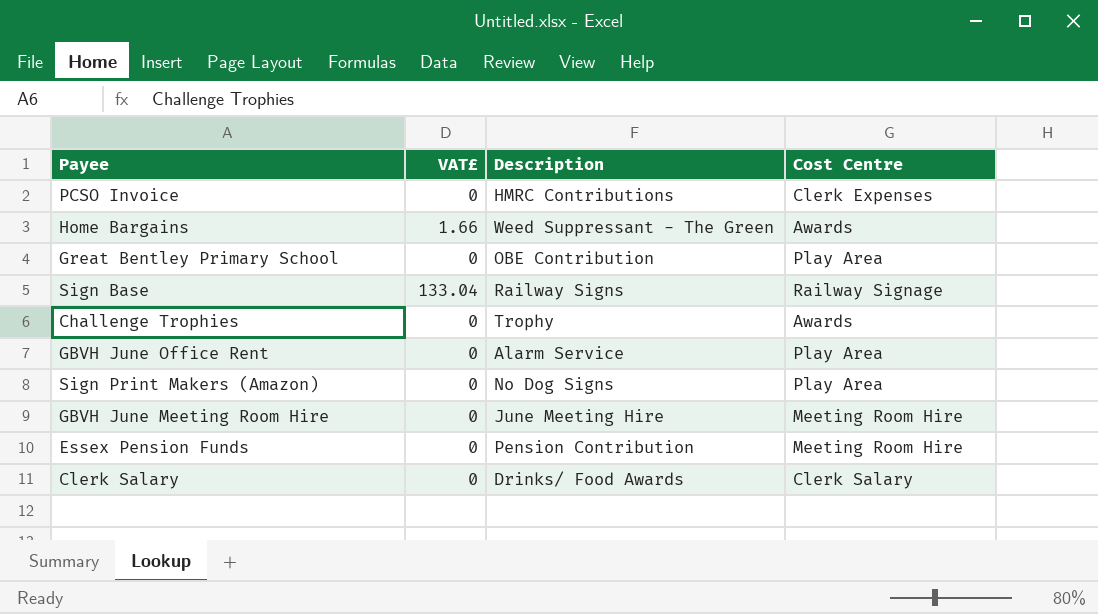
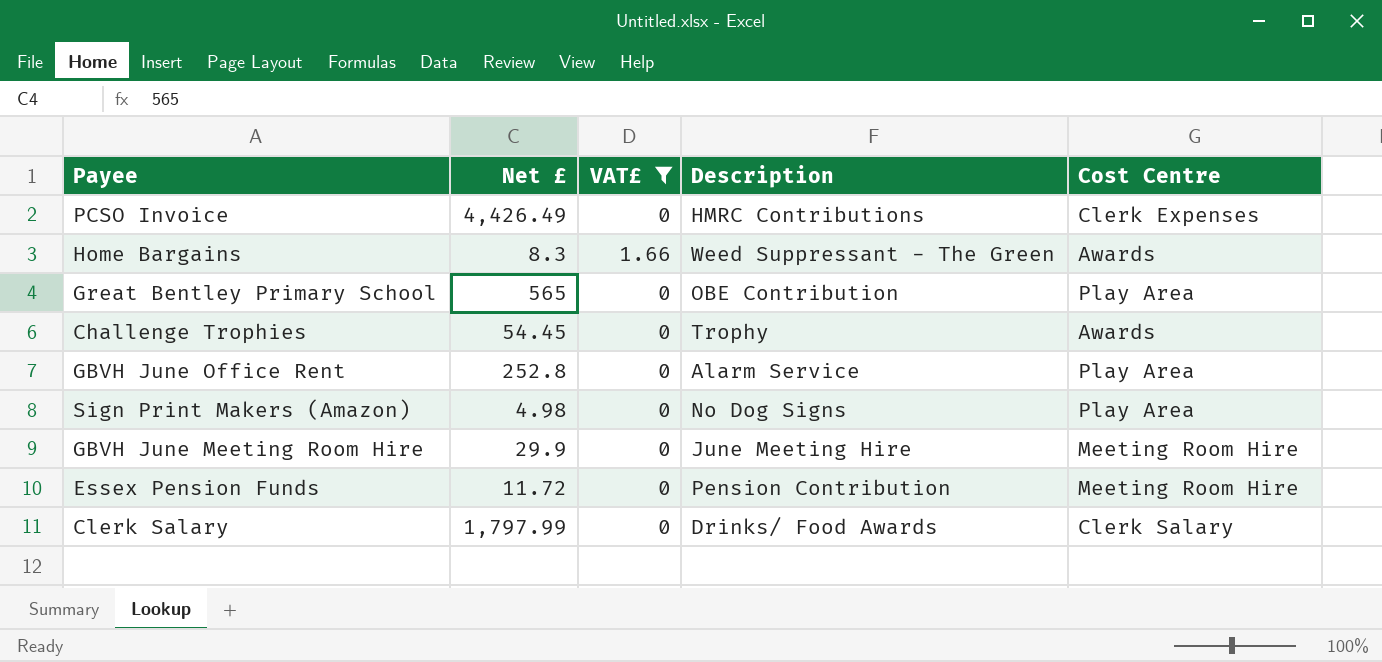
filter: none -> VAT£ != 133.04
column Net £ | position: none -> 2

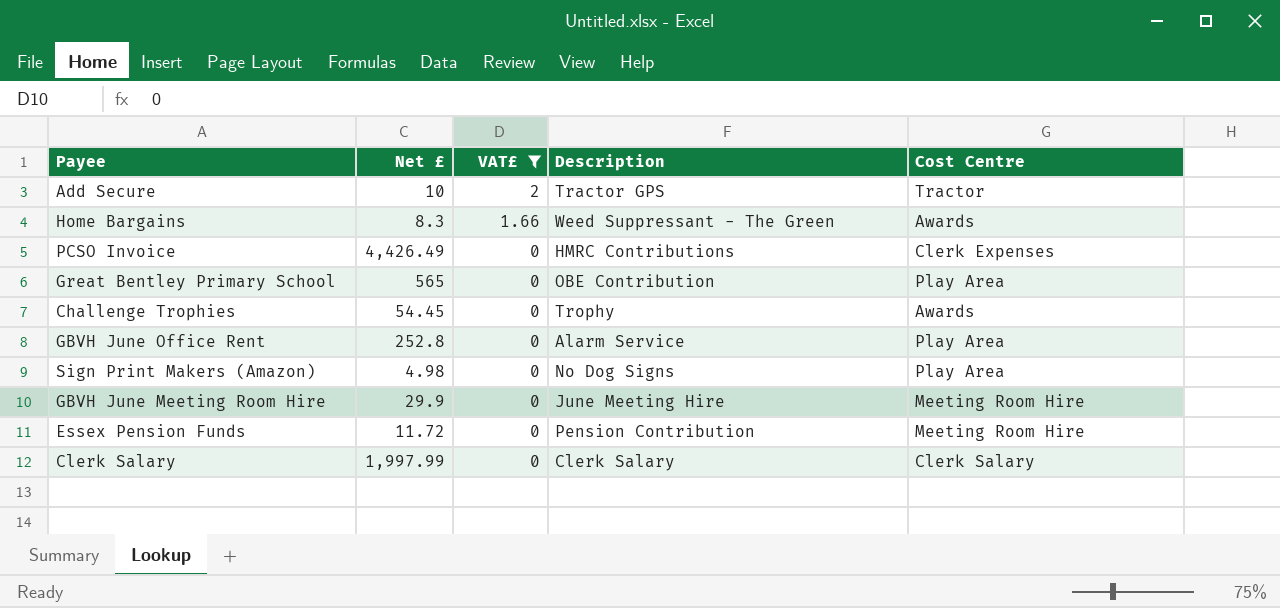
row order: none -> VAT£ descending
row Add Secure: none -> 10 | 2 | Tractor GPS | Tractor
Clerk Salary | Net £: 1,797.99 -> 1,997.99
Clerk Salary | Description: Drinks/ Food Awards -> Clerk Salary

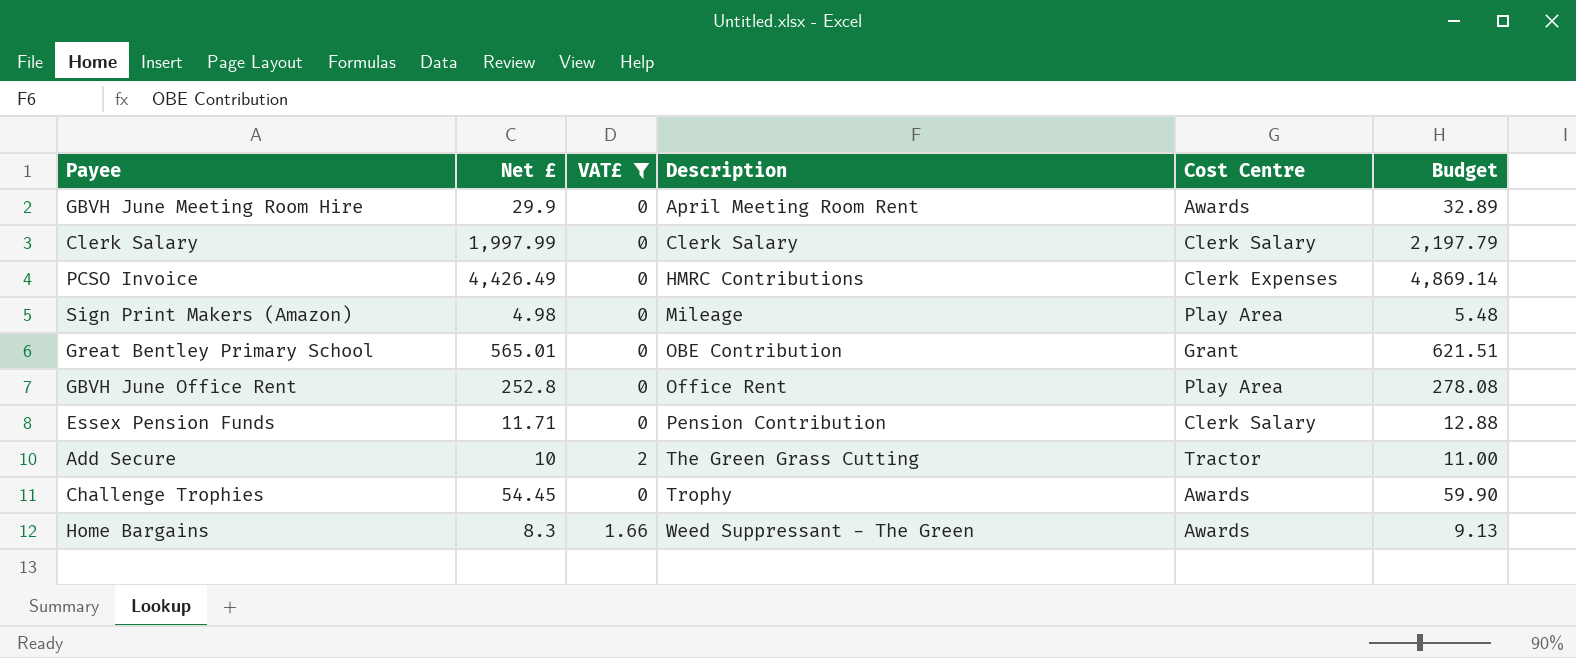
row order: VAT£ descending -> Description ascending
column Budget | formula: none -> [Net £] * 1.1
GBVH June Meeting Room Hire | Description: June Meeting Hire -> April Meeting Room Rent
GBVH June Meeting Room Hire | Cost Centre: Meeting Room Hire -> Awards
Sign Print Makers (Amazon) | Description: No Dog Signs -> Mileage
Great Bentley Primary School | Net £: 565 -> 565.01
Great Bentley Primary School | Cost Centre: Play Area -> Grant
GBVH June Office Rent | Description: Alarm Service -> Office Rent
Essex Pension Funds | Net £: 11.72 -> 11.71
Essex Pension Funds | Cost Centre: Meeting Room Hire -> Clerk Salary
Add Secure | Description: Tractor GPS -> The Green Grass Cutting

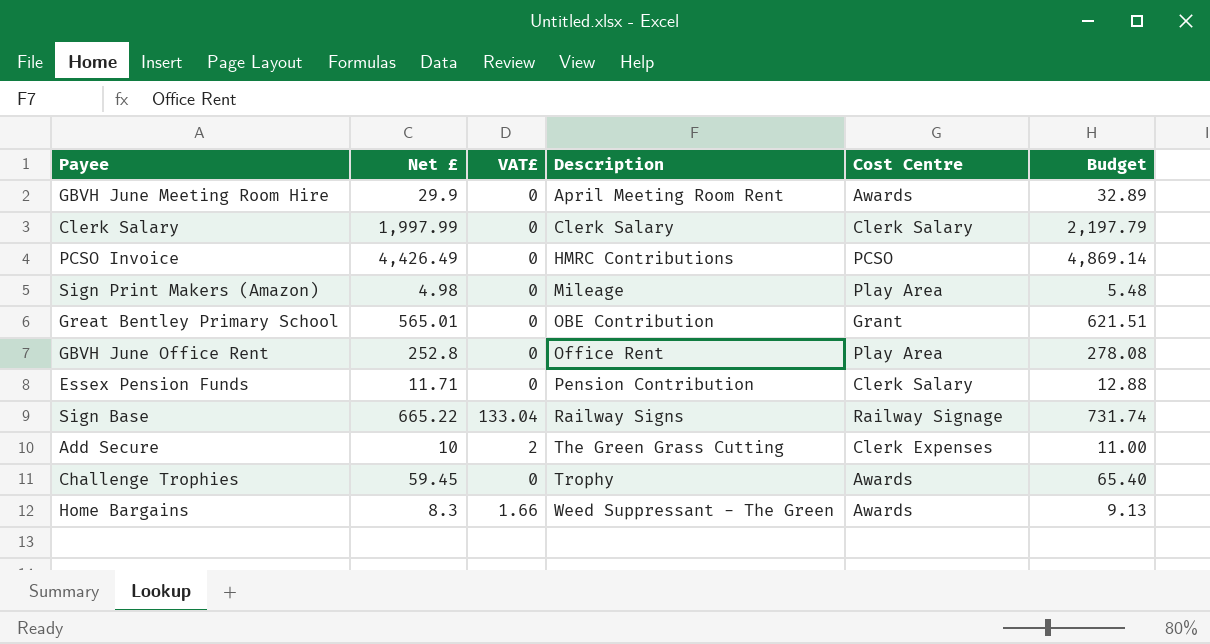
filter: VAT£ != 133.04 -> none
PCSO Invoice | Cost Centre: Clerk Expenses -> PCSO
Add Secure | Cost Centre: Tractor -> Clerk Expenses
Challenge Trophies | Net £: 54.45 -> 59.45
Challenge Trophies | Budget: 59.90 -> 65.40

